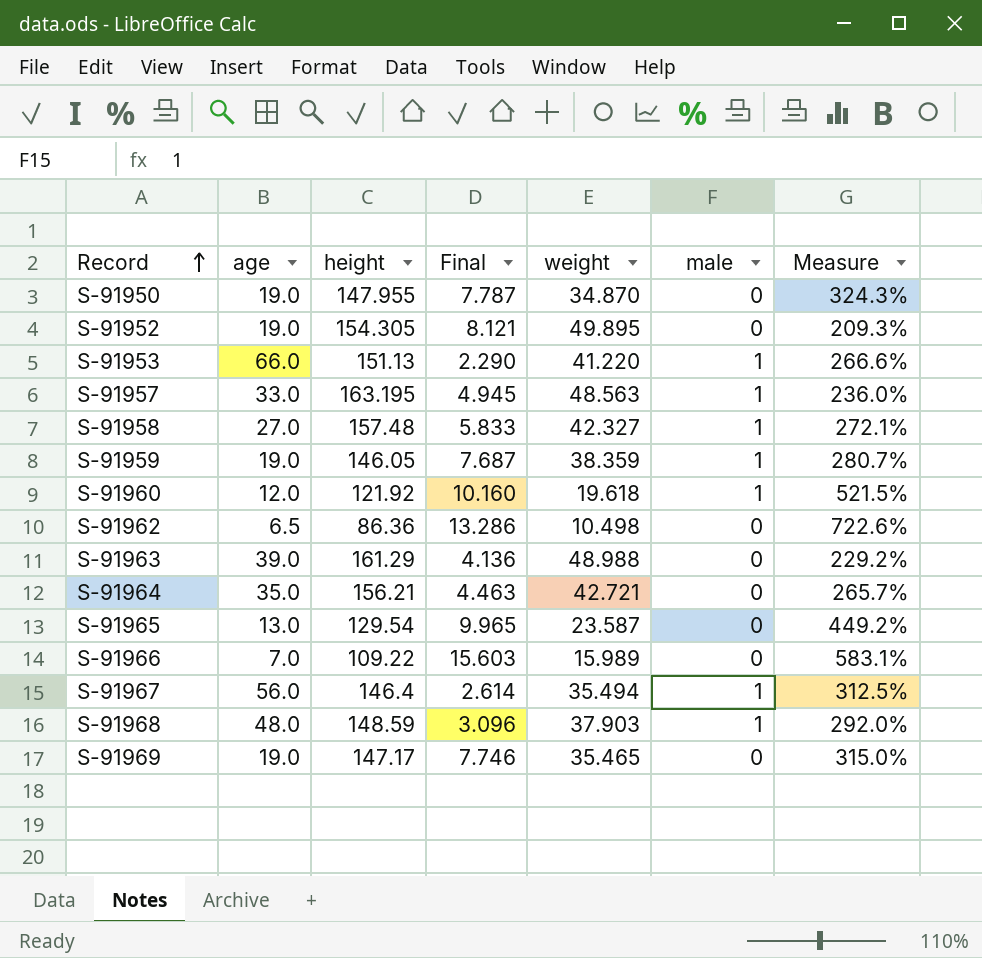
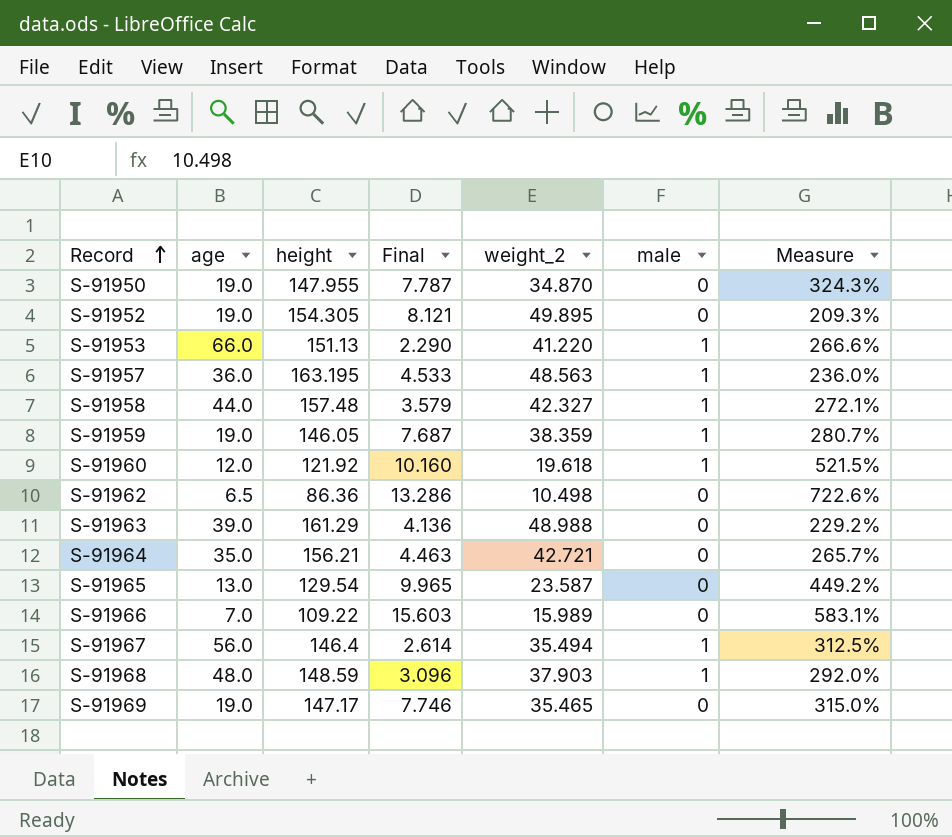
column name: weight -> weight_2
S-91957 | age: 33.0 -> 36.0
S-91957 | Final: 4.945 -> 4.533
S-91958 | age: 27.0 -> 44.0
S-91958 | Final: 5.833 -> 3.579

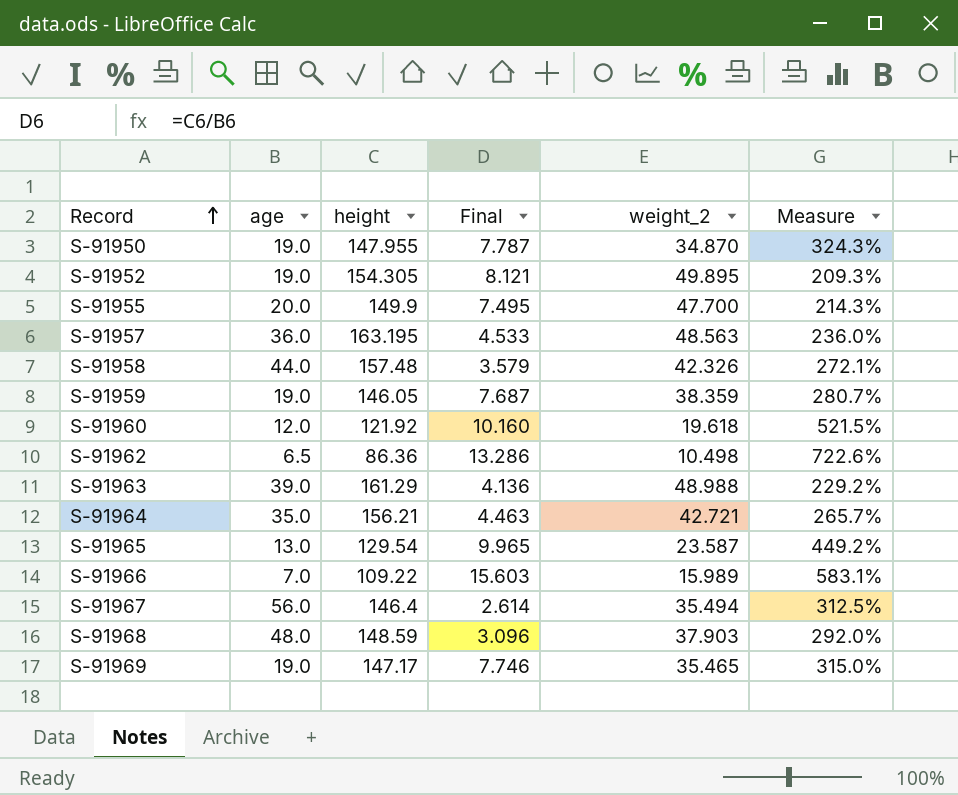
column male | position: 6 -> none
row S-91953: 66.0 | 151.13 | 2.290 | 41.220 | 1 | 266.6% -> none
row S-91955: none -> 20.0 | 149.9 | 7.495 | 47.700 | 214.3%
S-91958 | weight_2: 42.327 -> 42.326

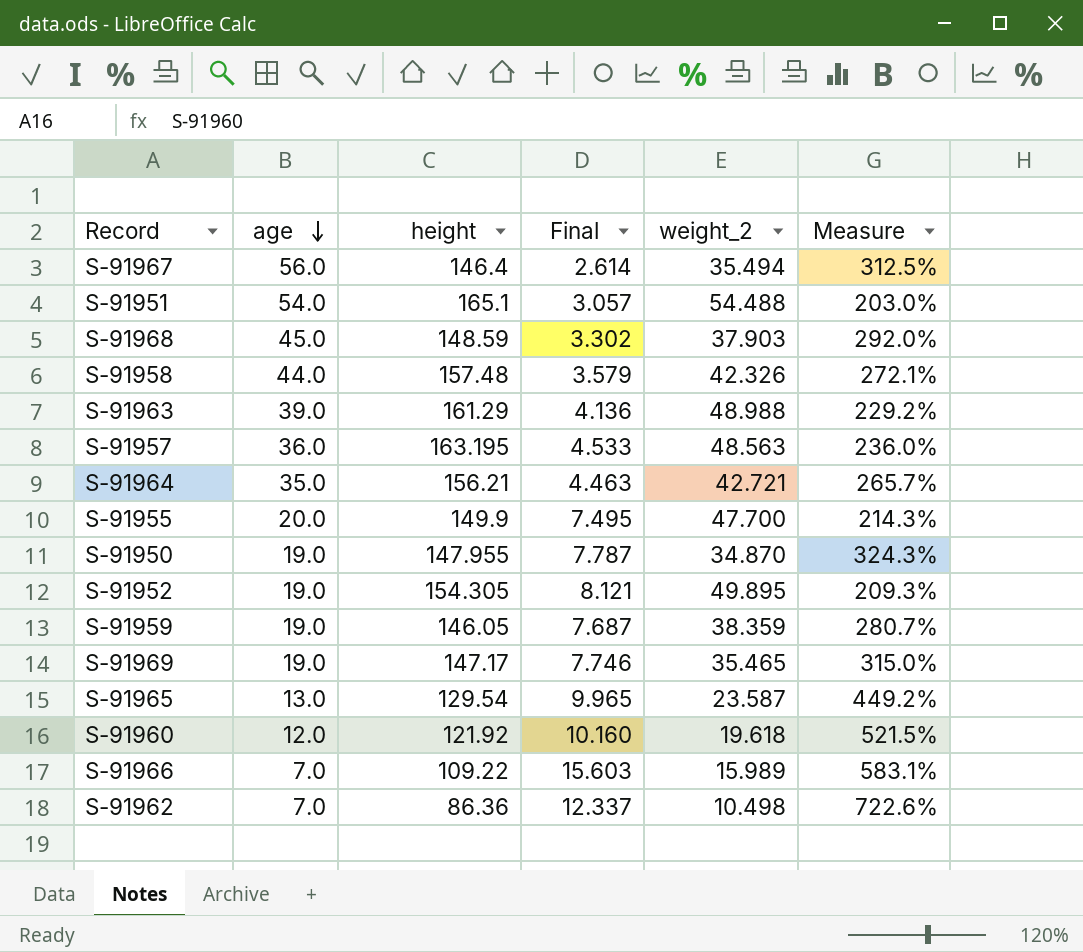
row order: Record ascending -> age descending
row S-91951: none -> 54.0 | 165.1 | 3.057 | 54.488 | 203.0%
S-91968 | age: 48.0 -> 45.0
S-91968 | Final: 3.096 -> 3.302
S-91962 | age: 6.5 -> 7.0
S-91962 | Final: 13.286 -> 12.337

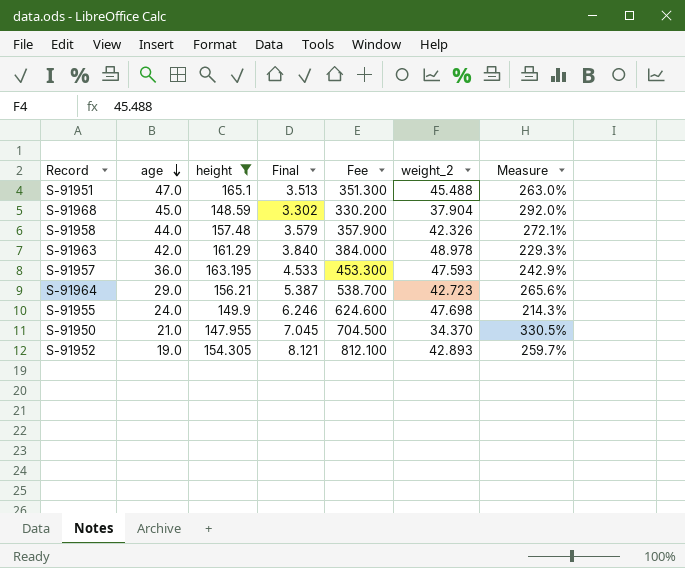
filter: none -> height >= 147.955
column Fee | formula: none -> [Final] * 100
S-91951 | age: 54.0 -> 47.0
S-91951 | Final: 3.057 -> 3.513
S-91951 | weight_2: 54.488 -> 45.488
S-91951 | Measure: 203.0% -> 263.0%
S-91968 | weight_2: 37.903 -> 37.904
S-91963 | age: 39.0 -> 42.0
S-91963 | Final: 4.136 -> 3.840
S-91963 | weight_2: 48.988 -> 48.978
S-91963 | Measure: 229.2% -> 229.3%
S-91957 | weight_2: 48.563 -> 47.593
S-91957 | Measure: 236.0% -> 242.9%
S-91964 | age: 35.0 -> 29.0
S-91964 | Final: 4.463 -> 5.387
S-91964 | weight_2: 42.721 -> 42.723
S-91964 | Measure: 265.7% -> 265.6%
S-91955 | age: 20.0 -> 24.0
S-91955 | Final: 7.495 -> 6.246
S-91955 | weight_2: 47.700 -> 47.698
S-91950 | age: 19.0 -> 21.0
S-91950 | Final: 7.787 -> 7.045
S-91950 | weight_2: 34.870 -> 34.370
S-91950 | Measure: 324.3% -> 330.5%
S-91952 | weight_2: 49.895 -> 42.893
S-91952 | Measure: 209.3% -> 259.7%

